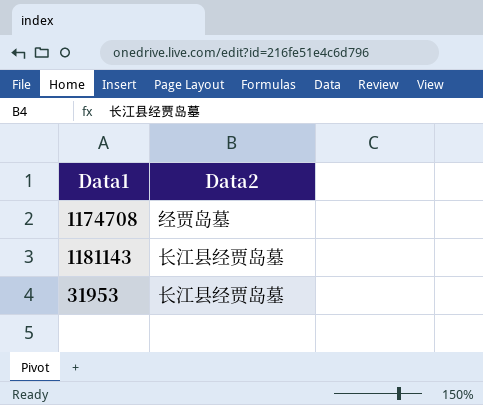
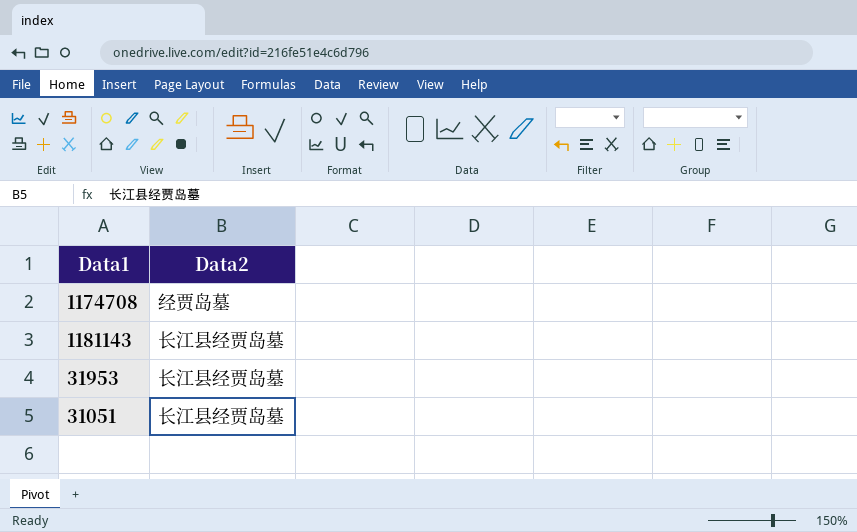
row 31051: none -> 长江县经贾岛墓

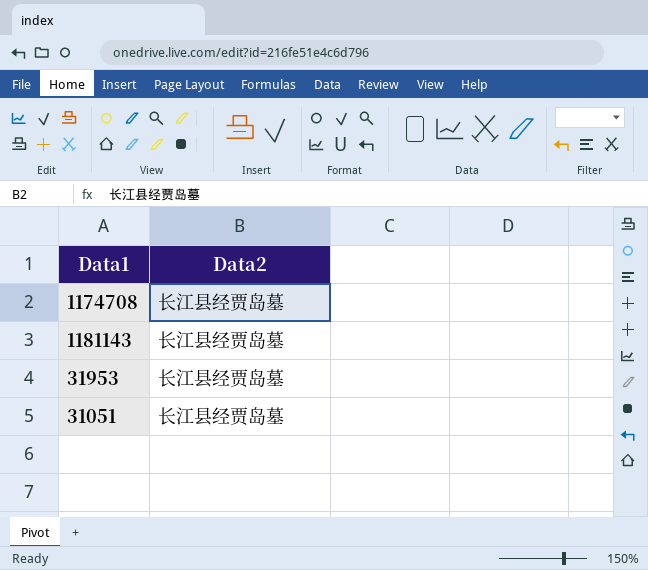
1174708 | Data2: 经贾岛墓 -> 长江县经贾岛墓

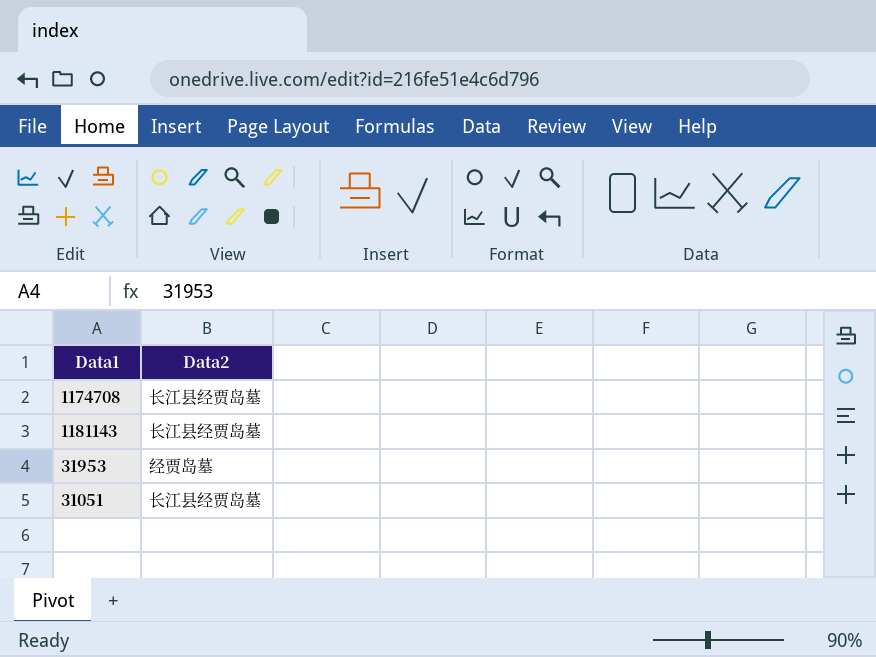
31953 | Data2: 长江县经贾岛墓 -> 经贾岛墓

